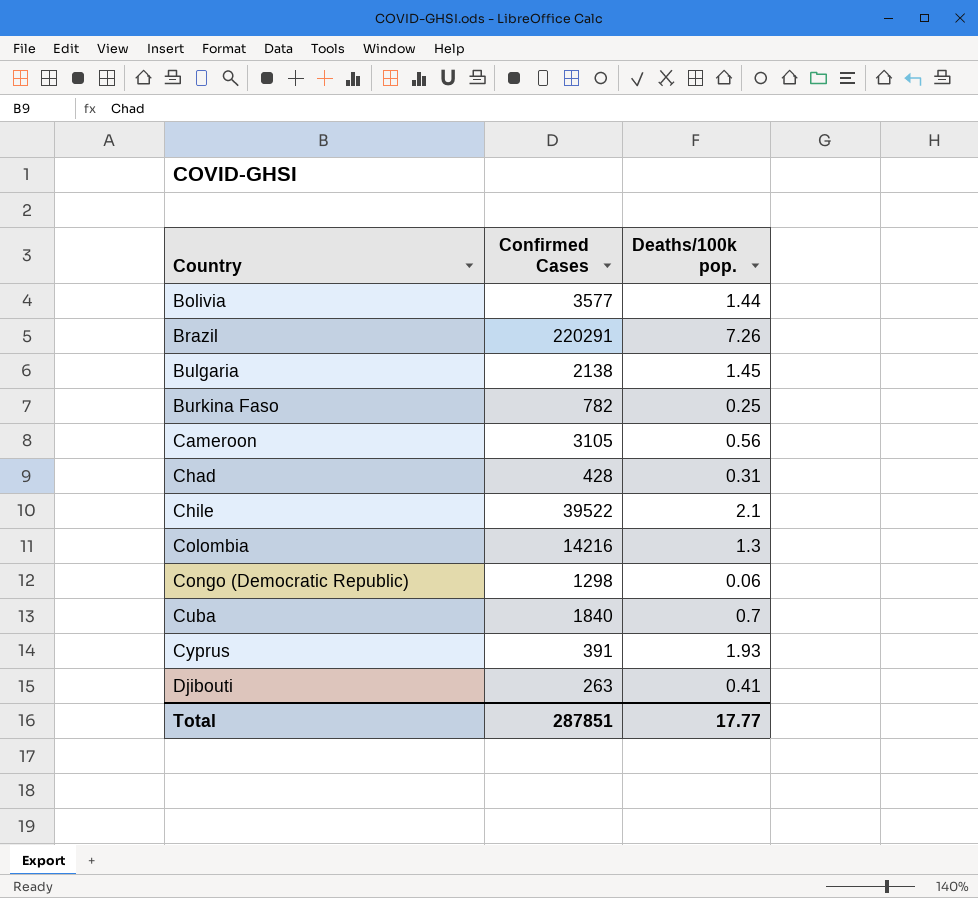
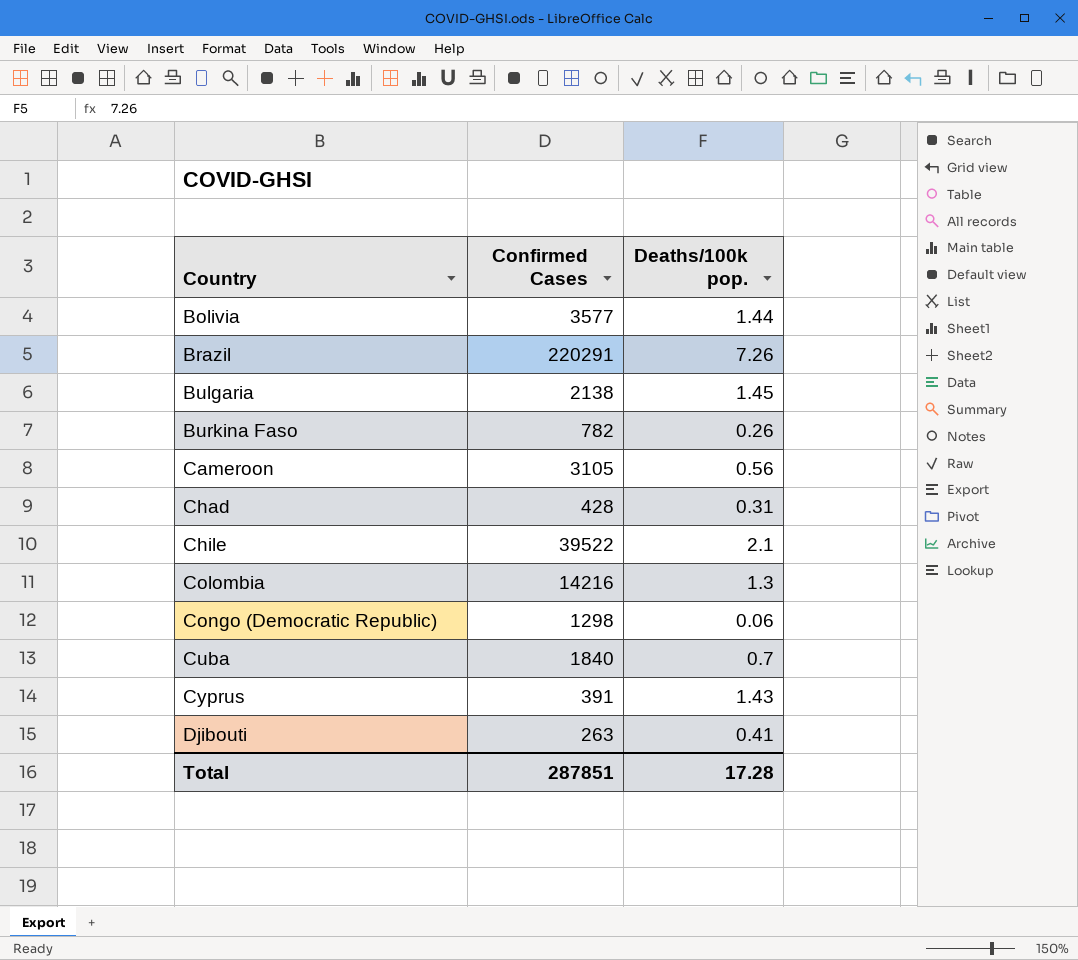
Burkina Faso | Deaths/100k pop.: 0.25 -> 0.26
Cyprus | Deaths/100k pop.: 1.93 -> 1.43
Total | Deaths/100k pop.: 17.77 -> 17.28

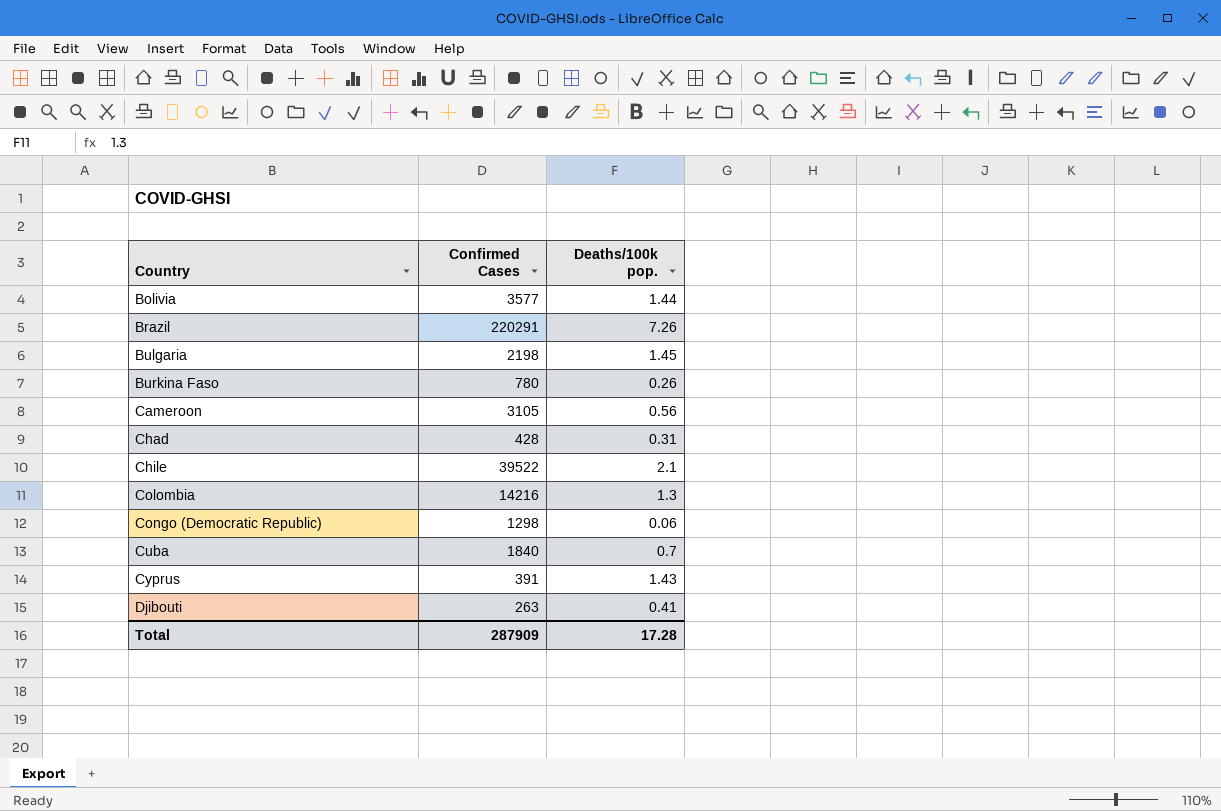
Bulgaria | Confirmed Cases: 2138 -> 2198
Burkina Faso | Confirmed Cases: 782 -> 780
Total | Confirmed Cases: 287851 -> 287909

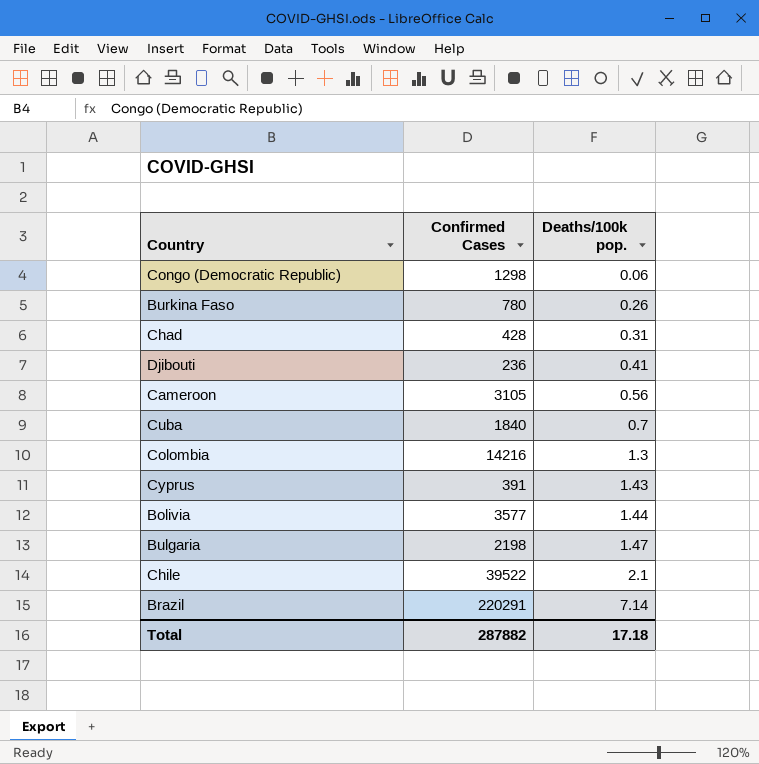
row order: Country ascending -> Deaths/100k pop. ascending
Djibouti | Confirmed Cases: 263 -> 236
Bulgaria | Deaths/100k pop.: 1.45 -> 1.47
Brazil | Deaths/100k pop.: 7.26 -> 7.14
Total | Confirmed Cases: 287909 -> 287882
Total | Deaths/100k pop.: 17.28 -> 17.18

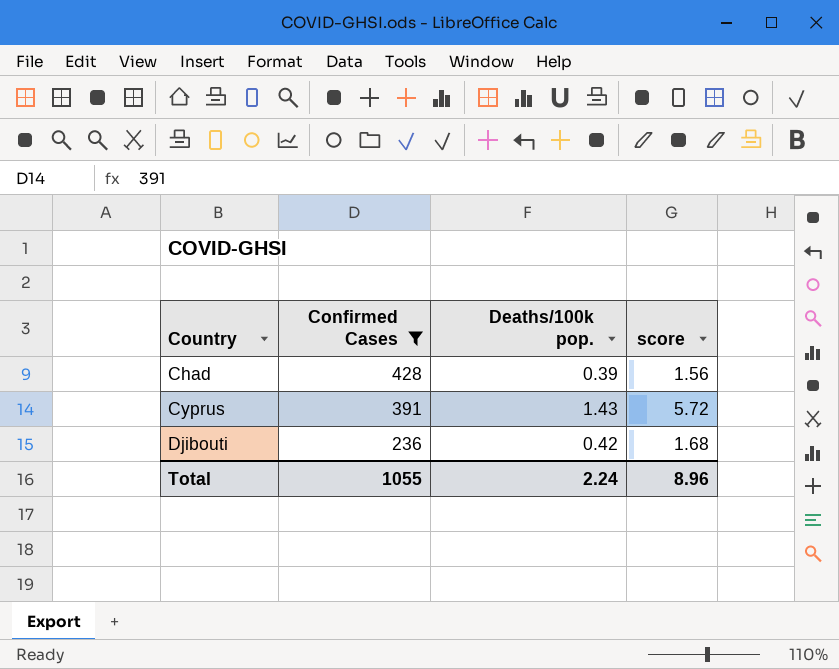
filter: none -> Confirmed Cases <= 428
row order: Deaths/100k pop. ascending -> Country ascending
column score | formula: none -> [Deaths/100k pop.] * 4
Chad | Deaths/100k pop.: 0.31 -> 0.39
Djibouti | Deaths/100k pop.: 0.41 -> 0.42
Total | Confirmed Cases: 287882 -> 1055
Total | Deaths/100k pop.: 17.18 -> 2.24

